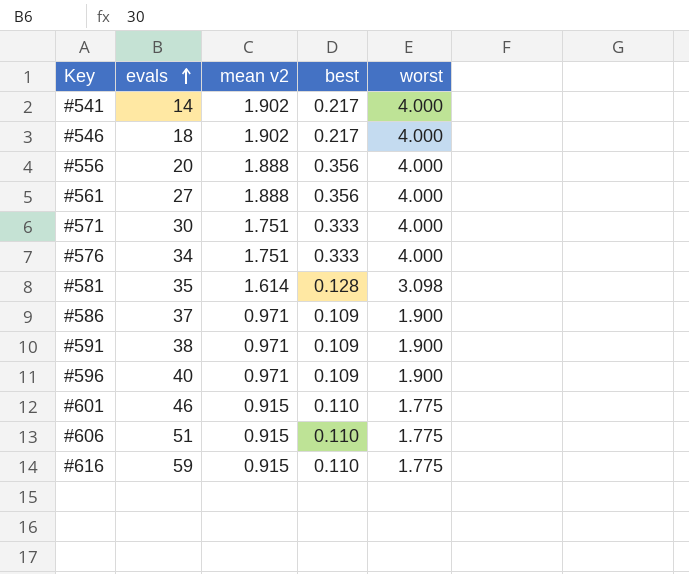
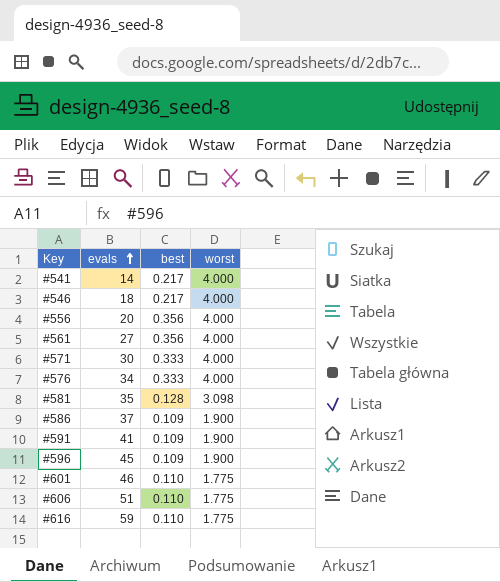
column mean v2 | position: 3 -> none
#591 | evals: 38 -> 41
#596 | evals: 40 -> 45

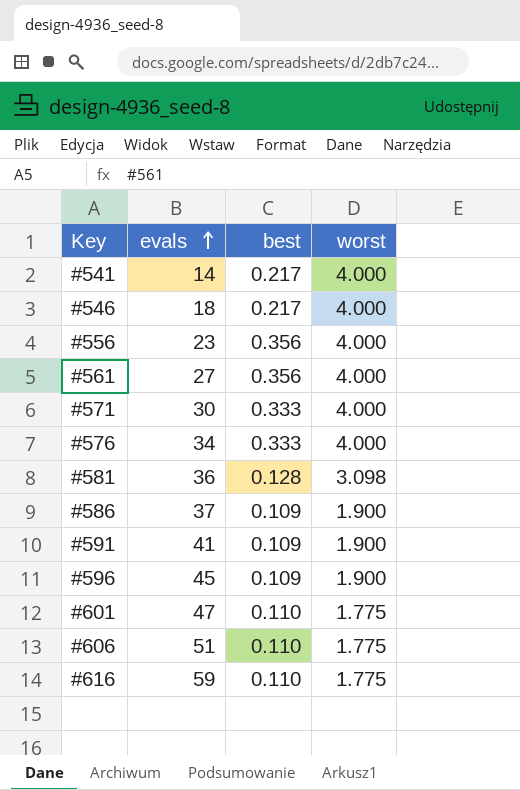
#556 | evals: 20 -> 23
#581 | evals: 35 -> 36
#601 | evals: 46 -> 47

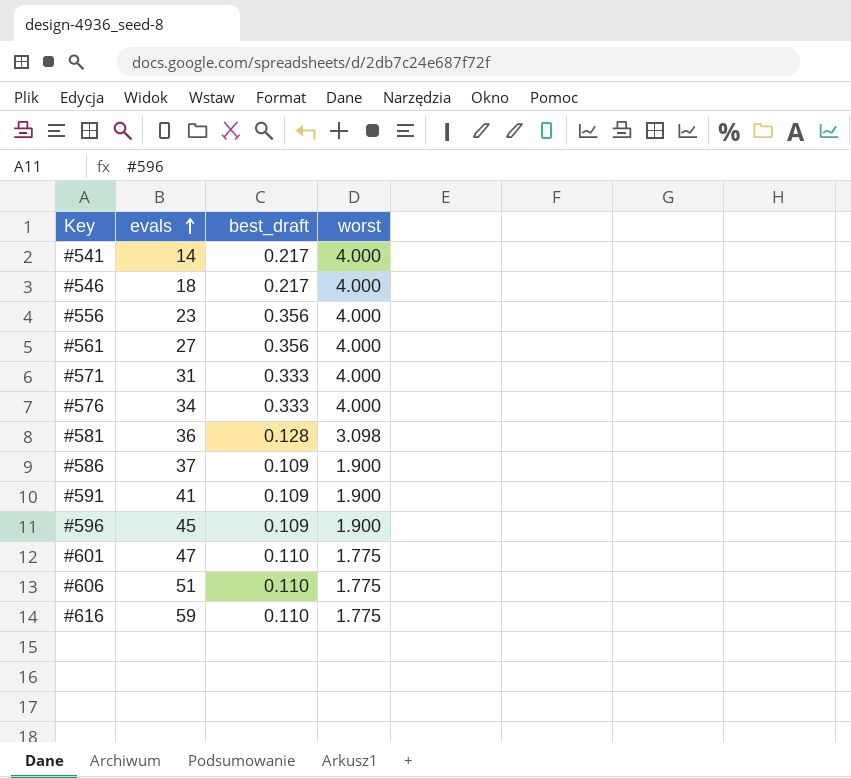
column name: best -> best_draft
#571 | evals: 30 -> 31

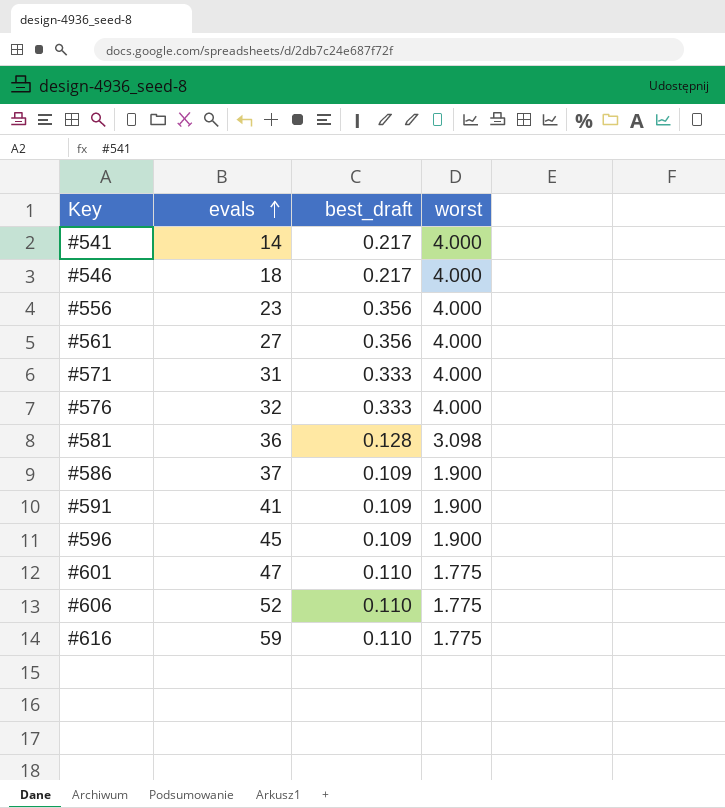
#576 | evals: 34 -> 32
#606 | evals: 51 -> 52

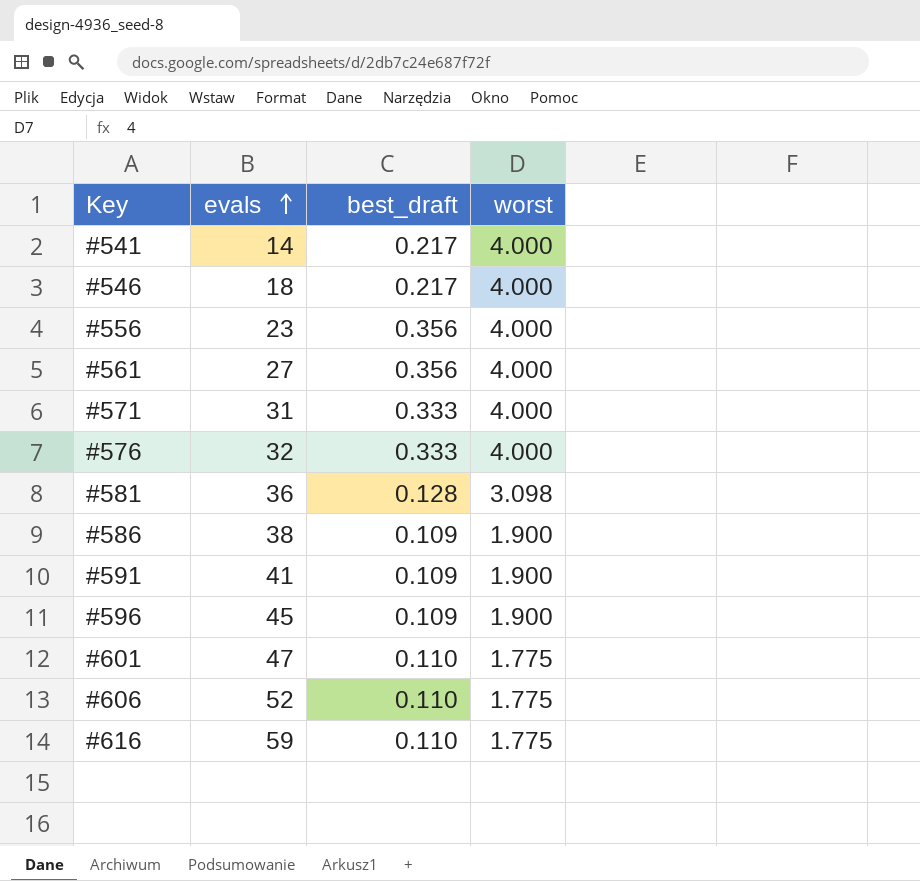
#586 | evals: 37 -> 38

